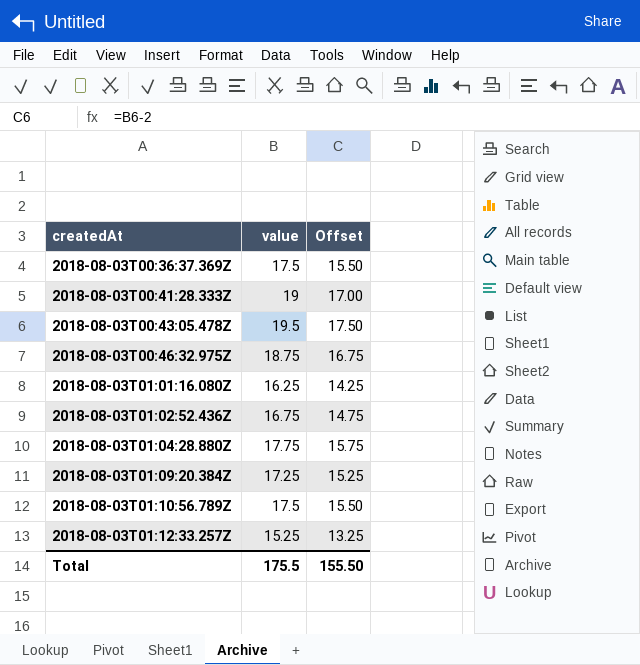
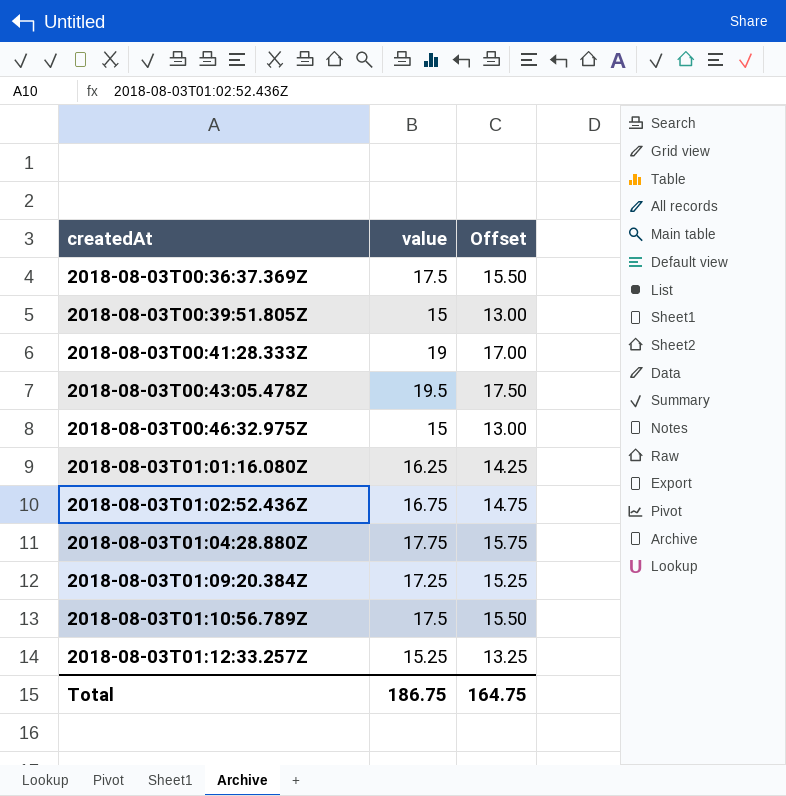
row 2018-08-03T00:39:51.805Z: none -> 15 | 13.00
2018-08-03T00:46:32.975Z | value: 18.75 -> 15
2018-08-03T00:46:32.975Z | Offset: 16.75 -> 13.00
Total | value: 175.5 -> 186.75
Total | Offset: 155.50 -> 164.75

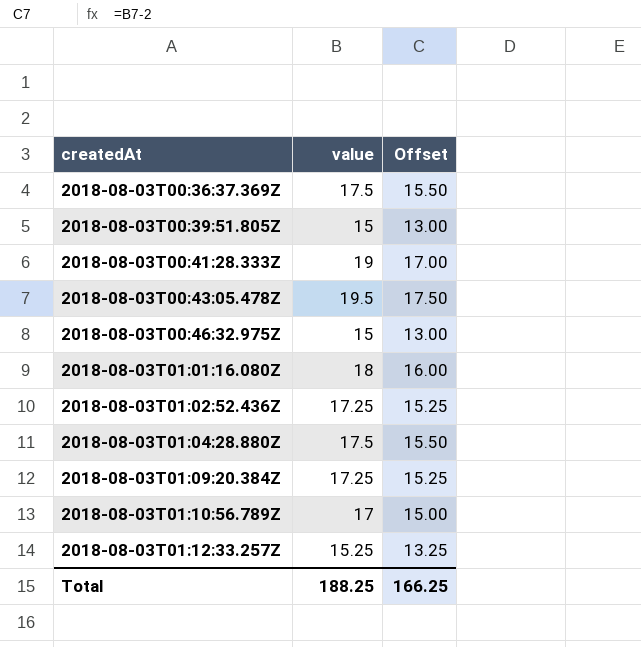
2018-08-03T01:01:16.080Z | value: 16.25 -> 18
2018-08-03T01:01:16.080Z | Offset: 14.25 -> 16.00
2018-08-03T01:02:52.436Z | value: 16.75 -> 17.25
2018-08-03T01:02:52.436Z | Offset: 14.75 -> 15.25
2018-08-03T01:04:28.880Z | value: 17.75 -> 17.5
2018-08-03T01:04:28.880Z | Offset: 15.75 -> 15.50
2018-08-03T01:10:56.789Z | value: 17.5 -> 17
2018-08-03T01:10:56.789Z | Offset: 15.50 -> 15.00
Total | value: 186.75 -> 188.25
Total | Offset: 164.75 -> 166.25

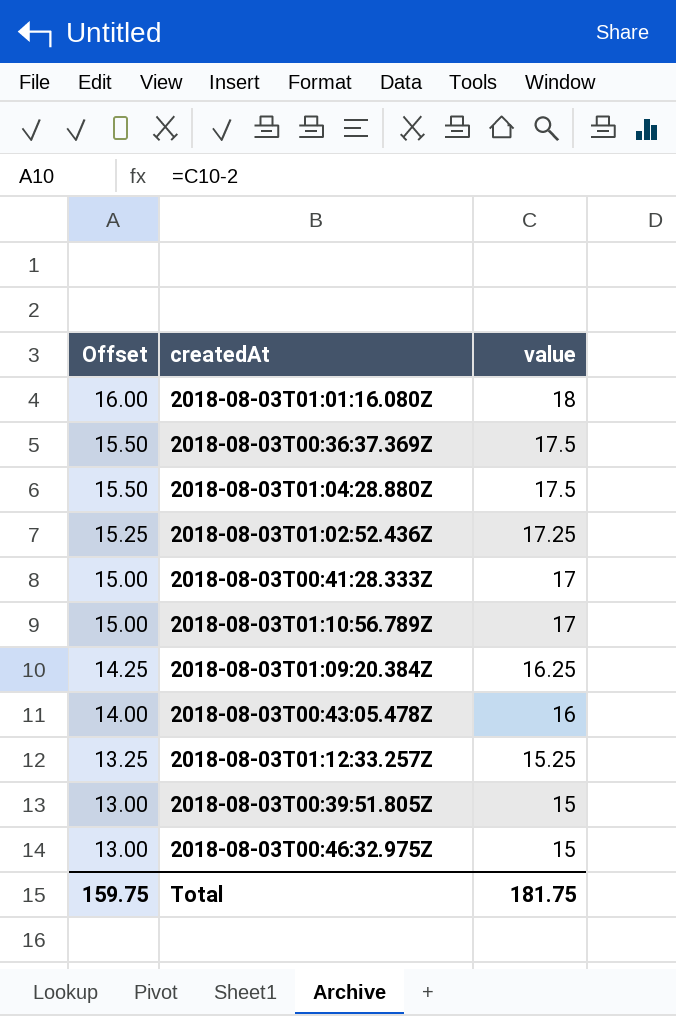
row order: createdAt ascending -> Offset descending
column Offset | position: 3 -> 1
2018-08-03T00:41:28.333Z | Offset: 17.00 -> 15.00
2018-08-03T00:41:28.333Z | value: 19 -> 17
2018-08-03T01:09:20.384Z | Offset: 15.25 -> 14.25
2018-08-03T01:09:20.384Z | value: 17.25 -> 16.25
2018-08-03T00:43:05.478Z | Offset: 17.50 -> 14.00
2018-08-03T00:43:05.478Z | value: 19.5 -> 16
Total | Offset: 166.25 -> 159.75
Total | value: 188.25 -> 181.75

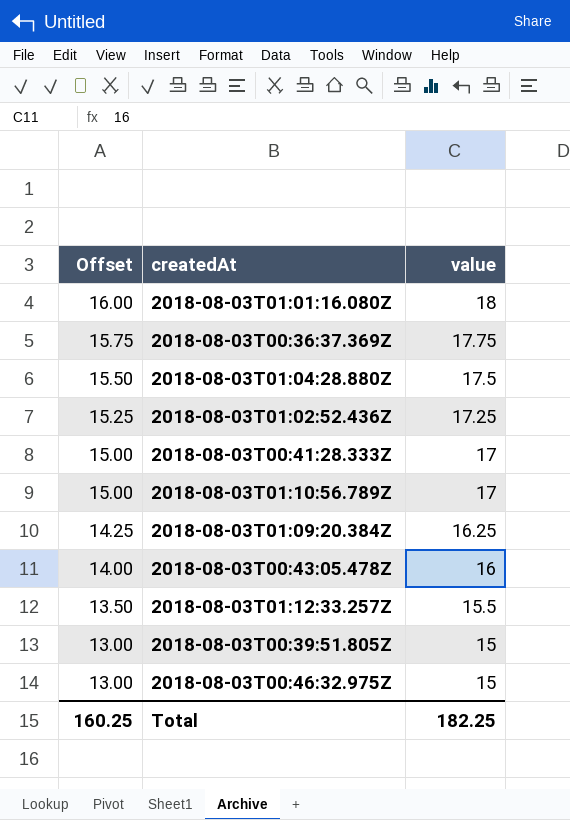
2018-08-03T00:36:37.369Z | Offset: 15.50 -> 15.75
2018-08-03T00:36:37.369Z | value: 17.5 -> 17.75
2018-08-03T01:12:33.257Z | Offset: 13.25 -> 13.50
2018-08-03T01:12:33.257Z | value: 15.25 -> 15.5
Total | Offset: 159.75 -> 160.25
Total | value: 181.75 -> 182.25

